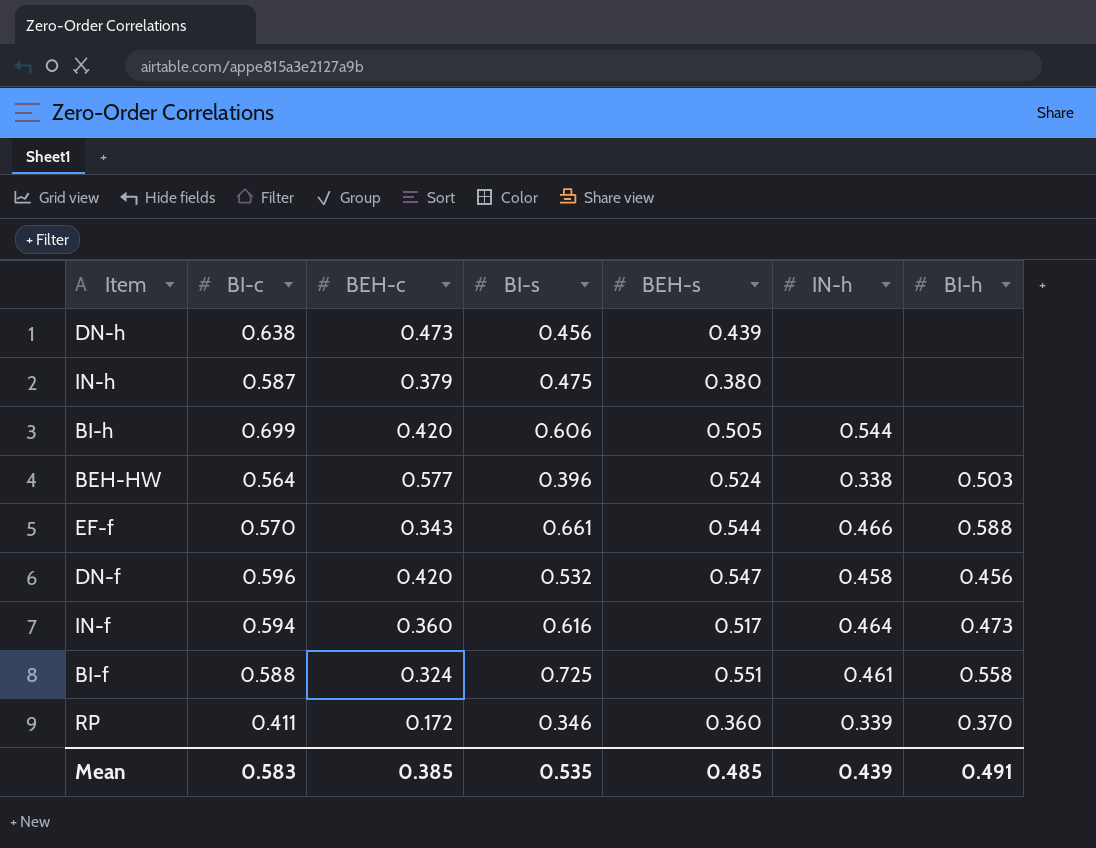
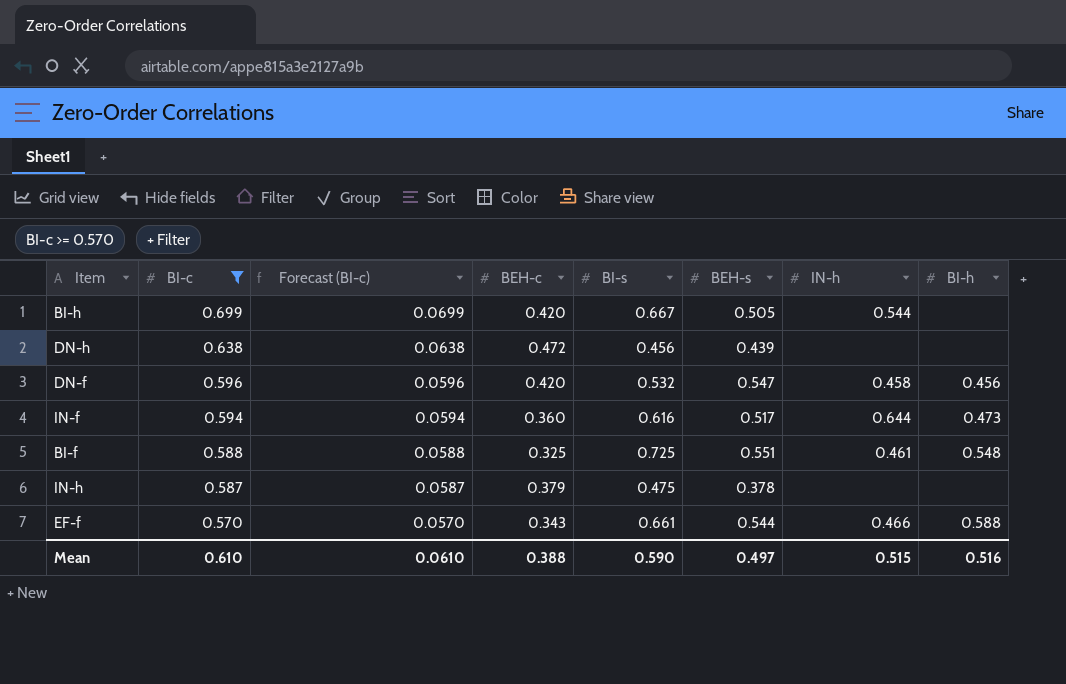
filter: none -> BI-c >= 0.570
row order: none -> BI-c descending
column Forecast (BI-c) | formula: none -> [BI-c] * 0.1
BI-h | BI-s: 0.606 -> 0.667
DN-h | BEH-c: 0.473 -> 0.472
IN-f | IN-h: 0.464 -> 0.644
BI-f | BEH-c: 0.324 -> 0.325
BI-f | BI-h: 0.558 -> 0.548
IN-h | BEH-s: 0.380 -> 0.378
Mean | BI-c: 0.583 -> 0.610
Mean | BEH-c: 0.385 -> 0.388
Mean | BI-s: 0.535 -> 0.590
Mean | BEH-s: 0.485 -> 0.497
Mean | IN-h: 0.439 -> 0.515
Mean | BI-h: 0.491 -> 0.516

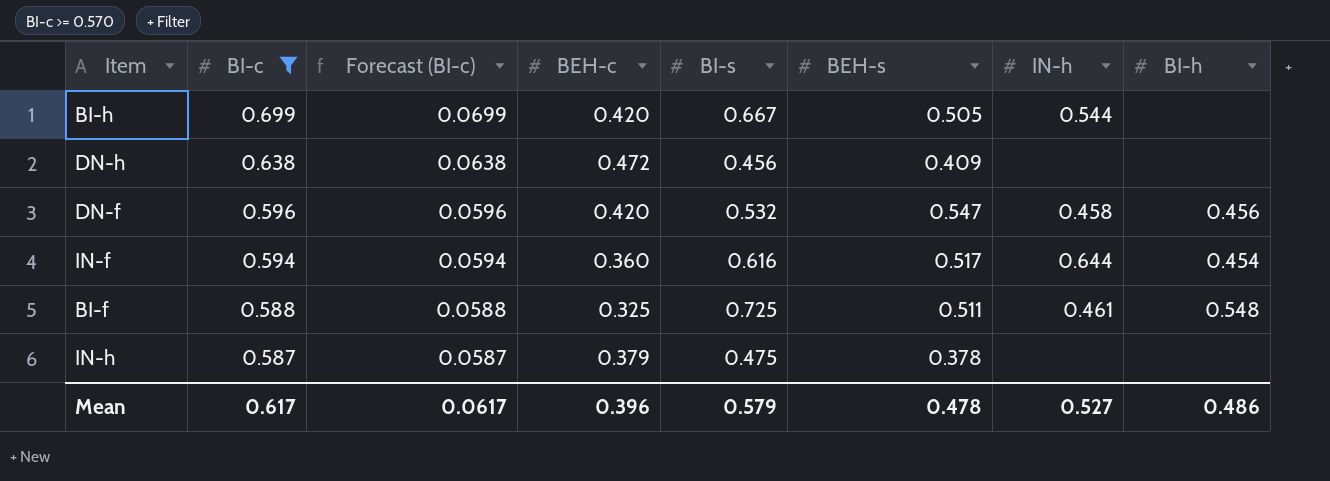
row EF-f: 0.570 | 0.0570 | 0.343 | 0.661 | 0.544 | 0.466 | 0.588 -> none
DN-h | BEH-s: 0.439 -> 0.409
IN-f | BI-h: 0.473 -> 0.454
BI-f | BEH-s: 0.551 -> 0.511
Mean | BI-c: 0.610 -> 0.617
Mean | Forecast (BI-c): 0.0610 -> 0.0617
Mean | BEH-c: 0.388 -> 0.396
Mean | BI-s: 0.590 -> 0.579
Mean | BEH-s: 0.497 -> 0.478
Mean | IN-h: 0.515 -> 0.527
Mean | BI-h: 0.516 -> 0.486

